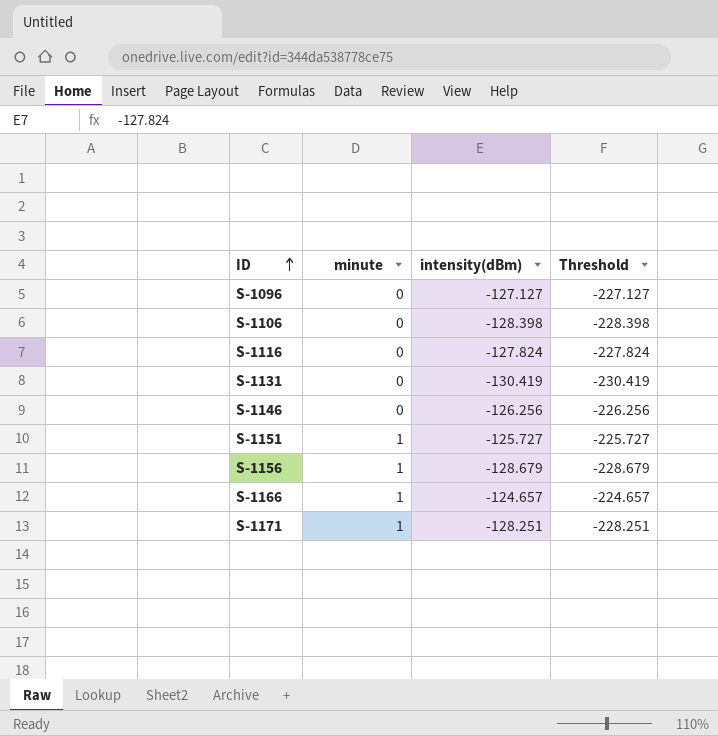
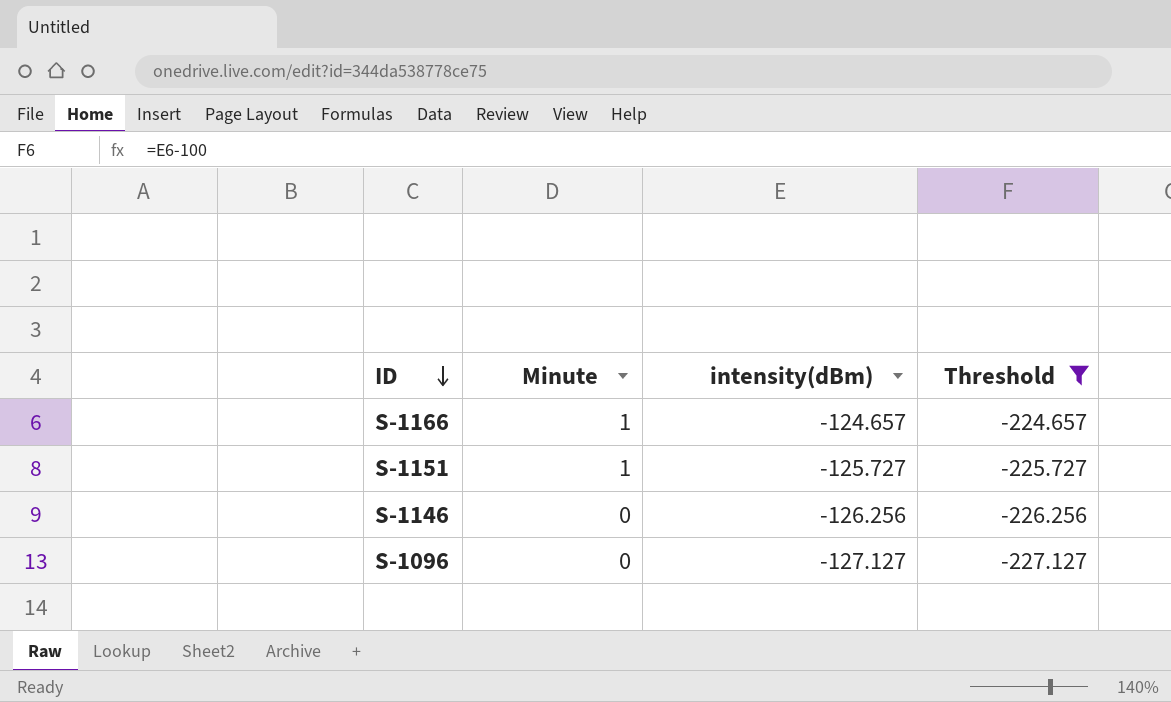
filter: none -> Threshold >= -227.127
row order: ID ascending -> ID descending
column name: minute -> Minute

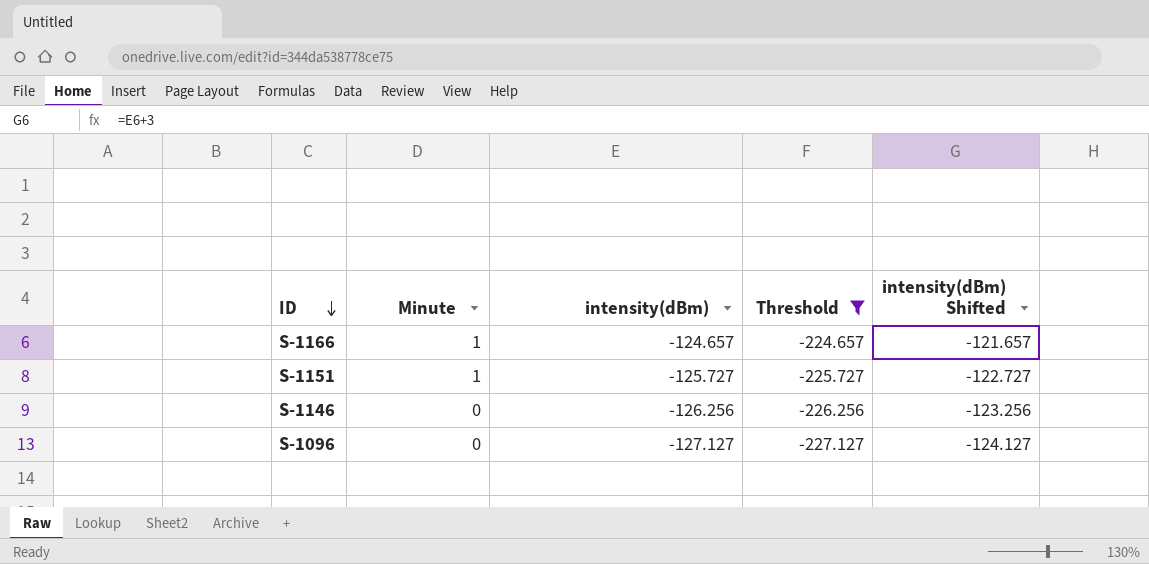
column intensity(dBm) Shifted | formula: none -> [intensity(dBm)] + 3

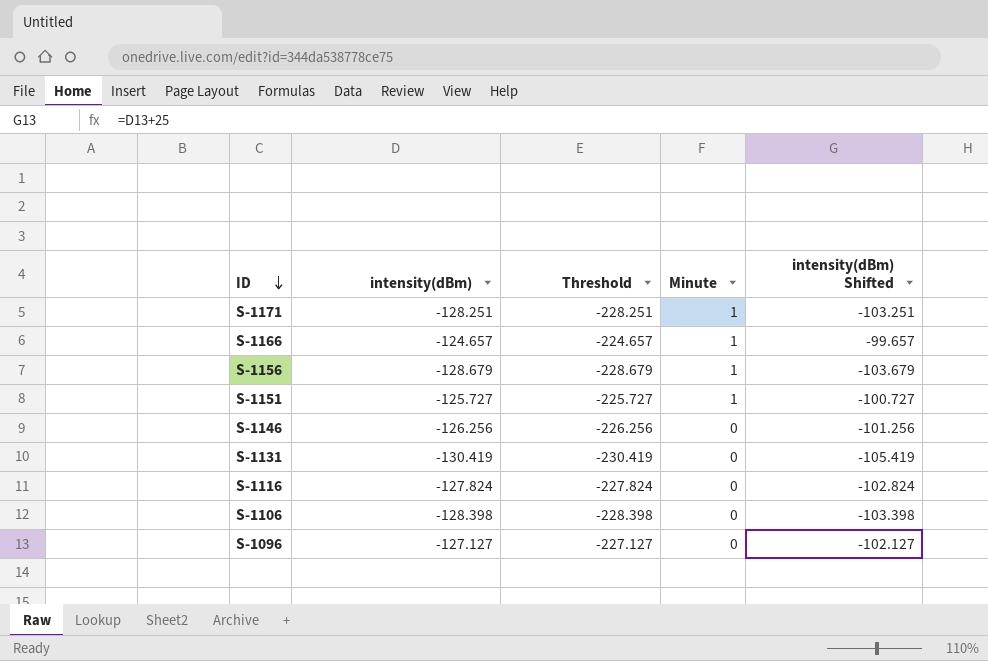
filter: Threshold >= -227.127 -> none
column Minute | position: 2 -> 4
column intensity(dBm) Shifted | formula: [intensity(dBm)] + 3 -> [intensity(dBm)] + 25

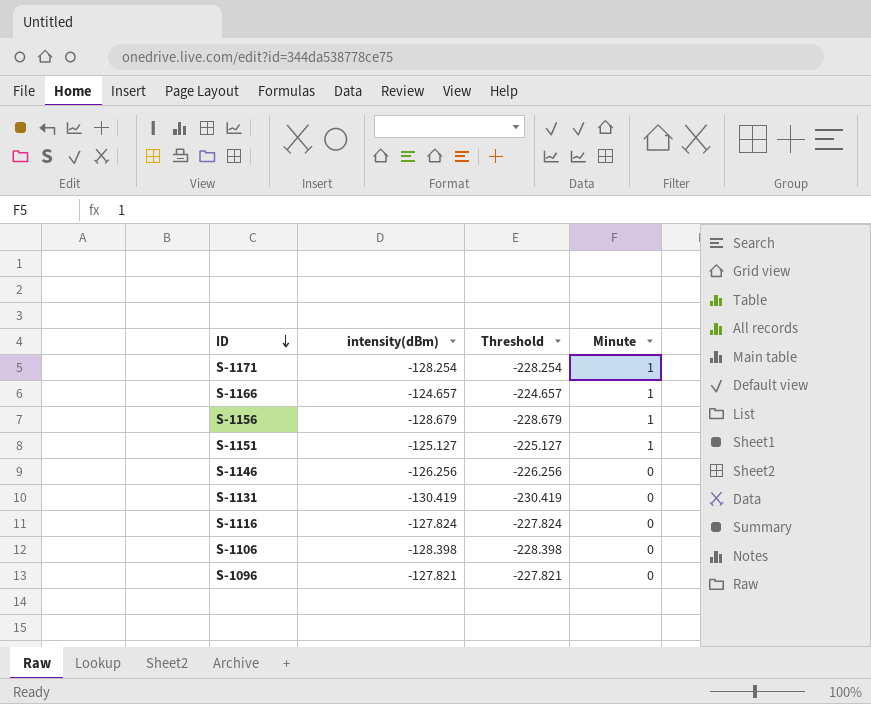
column intensity(dBm) Shifted | formula: [intensity(dBm)] + 25 -> none
S-1171 | intensity(dBm): -128.251 -> -128.254
S-1171 | Threshold: -228.251 -> -228.254
S-1151 | intensity(dBm): -125.727 -> -125.127
S-1151 | Threshold: -225.727 -> -225.127
S-1096 | intensity(dBm): -127.127 -> -127.821
S-1096 | Threshold: -227.127 -> -227.821

